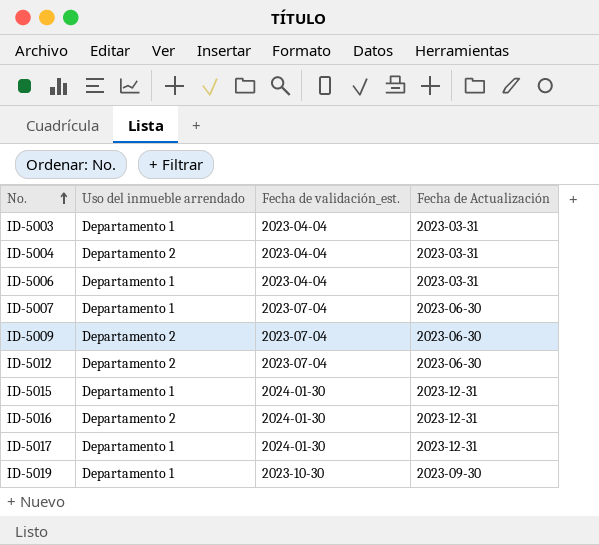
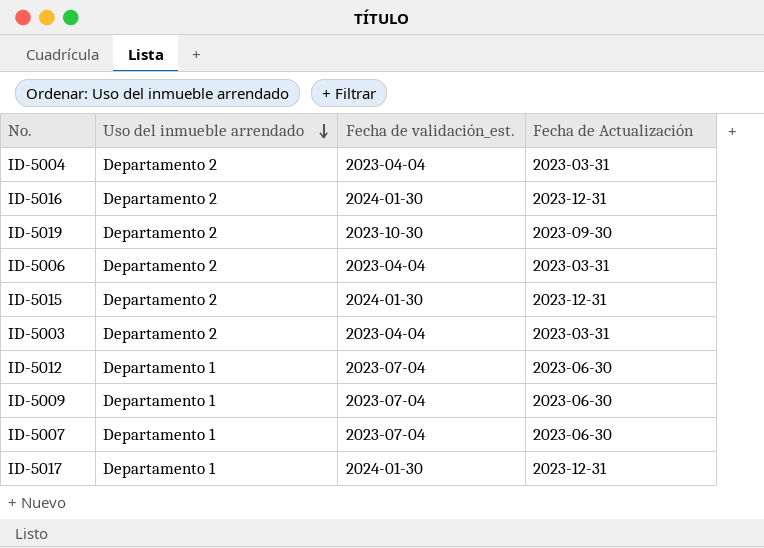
row order: No. ascending -> Uso del inmueble arrendado descending
ID-5019 | Uso del inmueble arrendado: Departamento 1 -> Departamento 2
ID-5006 | Uso del inmueble arrendado: Departamento 1 -> Departamento 2
ID-5015 | Uso del inmueble arrendado: Departamento 1 -> Departamento 2
ID-5003 | Uso del inmueble arrendado: Departamento 1 -> Departamento 2
ID-5012 | Uso del inmueble arrendado: Departamento 2 -> Departamento 1
ID-5009 | Uso del inmueble arrendado: Departamento 2 -> Departamento 1

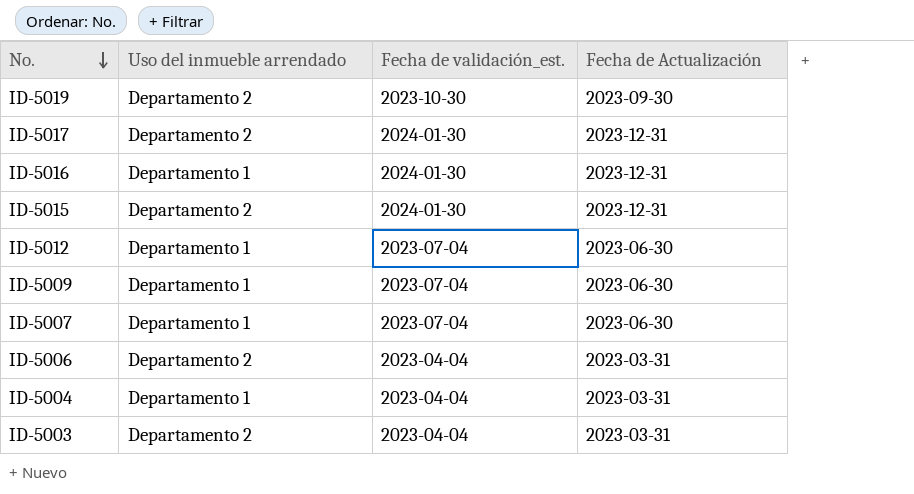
row order: Uso del inmueble arrendado descending -> No. descending
ID-5017 | Uso del inmueble arrendado: Departamento 1 -> Departamento 2
ID-5016 | Uso del inmueble arrendado: Departamento 2 -> Departamento 1
ID-5004 | Uso del inmueble arrendado: Departamento 2 -> Departamento 1

